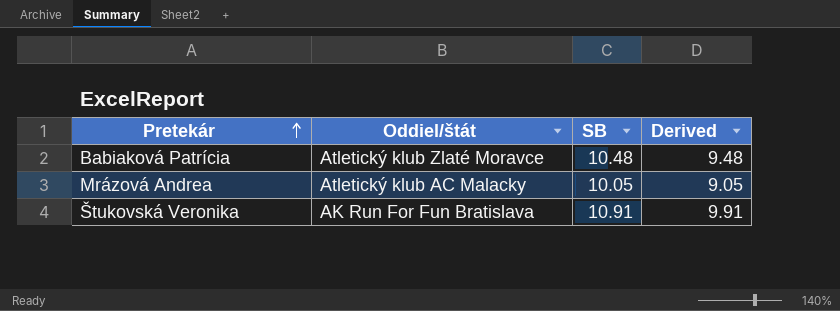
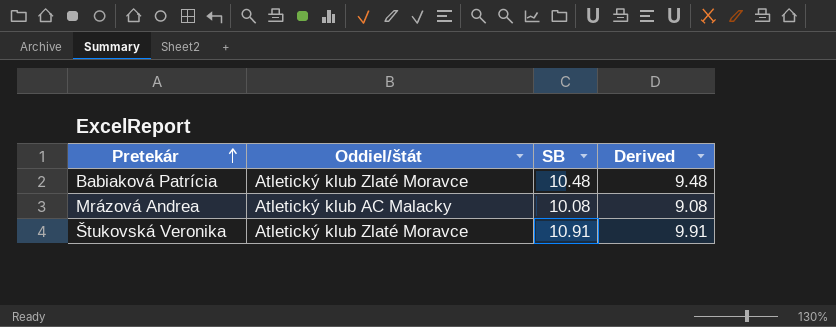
Mrázová Andrea | SB: 10.05 -> 10.08
Mrázová Andrea | Derived: 9.05 -> 9.08
Štukovská Veronika | Oddiel/štát: AK Run For Fun Bratislava -> Atletický klub Zlaté Moravce

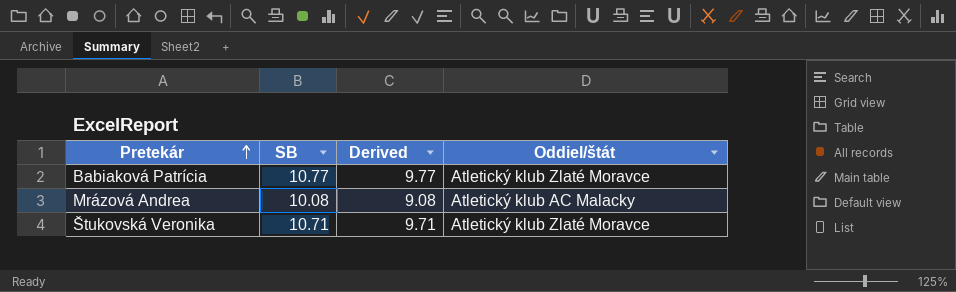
column Oddiel/štát | position: 2 -> 4
Babiaková Patrícia | SB: 10.48 -> 10.77
Babiaková Patrícia | Derived: 9.48 -> 9.77
Štukovská Veronika | SB: 10.91 -> 10.71
Štukovská Veronika | Derived: 9.91 -> 9.71

